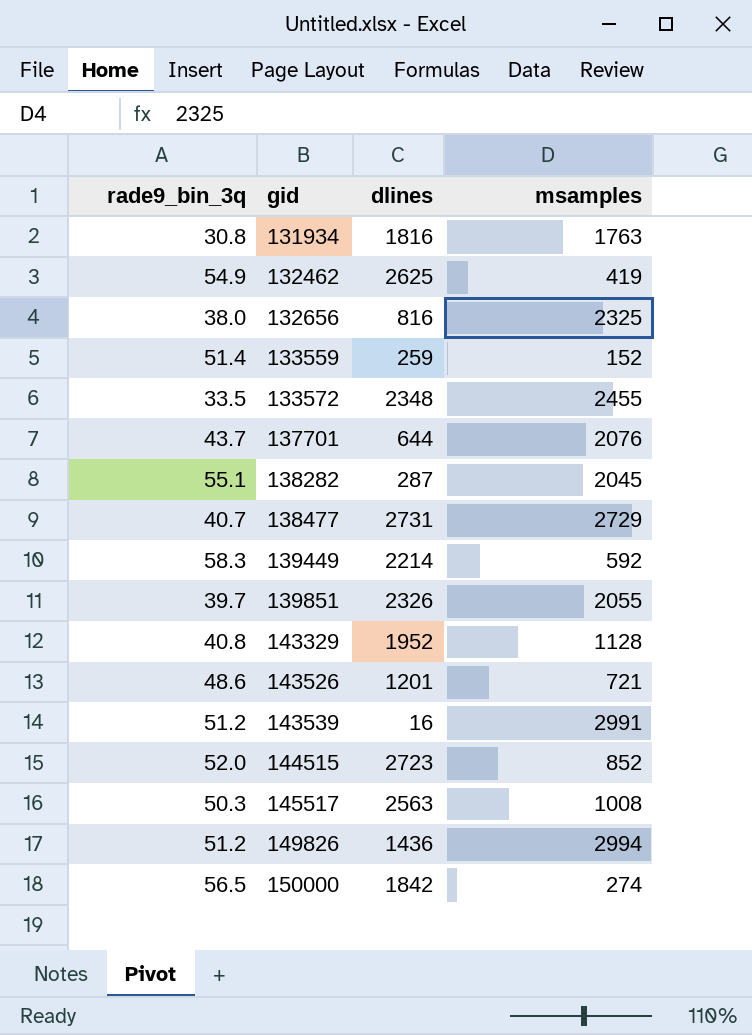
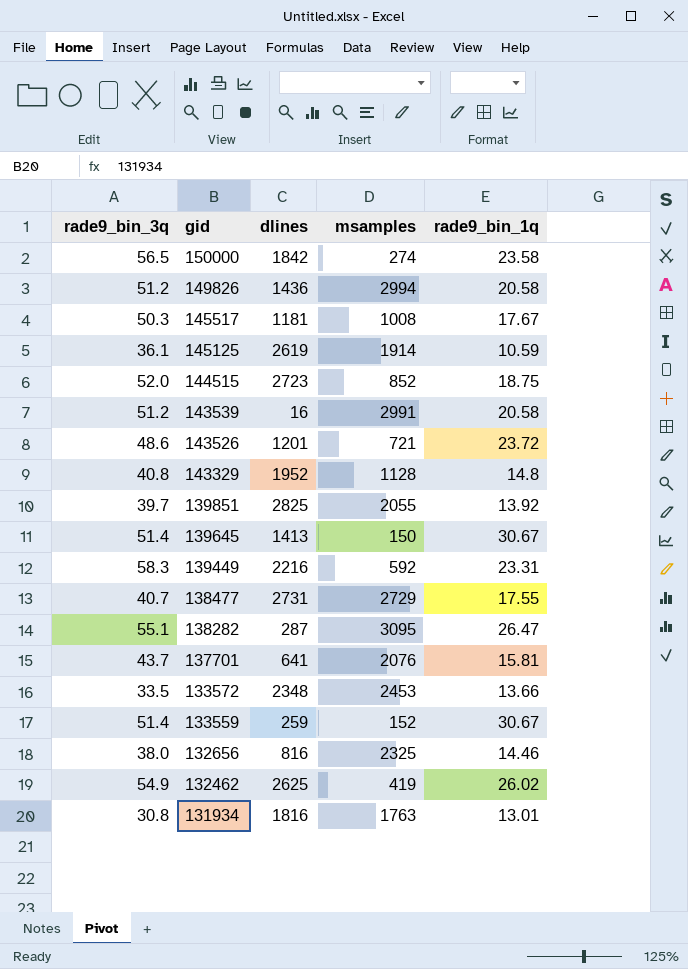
row order: gid ascending -> gid descending
column rade9_bin_1q | position: none -> 5
145517 | dlines: 2563 -> 1181
row 145125: none -> 36.1 | 2619 | 1914 | 10.59
139851 | dlines: 2326 -> 2825
row 139645: none -> 51.4 | 1413 | 150 | 30.67
139449 | dlines: 2214 -> 2216
138282 | msamples: 2045 -> 3095
137701 | dlines: 644 -> 641
133572 | msamples: 2455 -> 2453

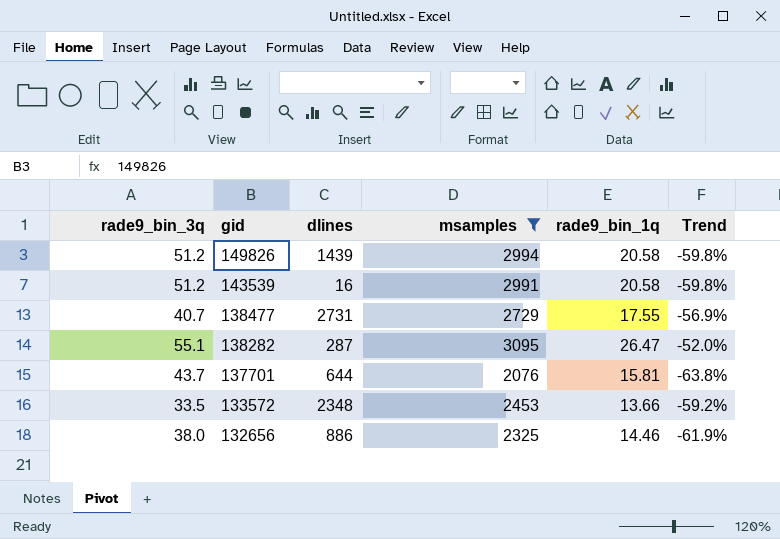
filter: none -> msamples >= 2076
column Trend | formula: none -> ([rade9_bin_1q] - [rade9_bin_3q]) / [rade9_bin_3q]
149826 | dlines: 1436 -> 1439
137701 | dlines: 641 -> 644
132656 | dlines: 816 -> 886

